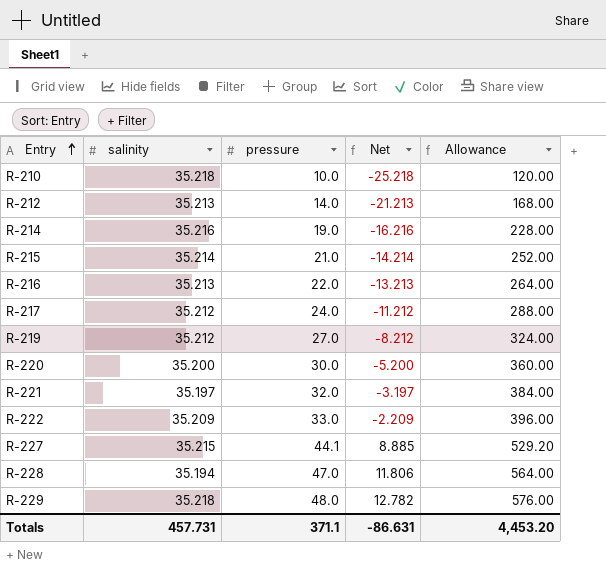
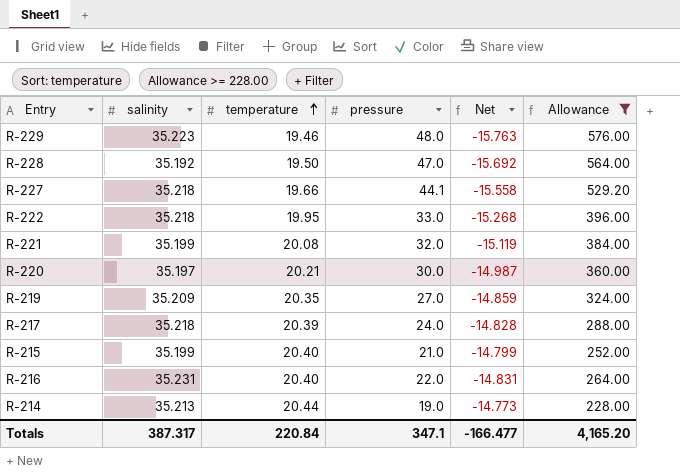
filter: none -> Allowance >= 228.00
row order: Entry ascending -> temperature ascending
column temperature | position: none -> 3
column Net | formula: [pressure] - [salinity] -> [temperature] - [salinity]
R-229 | salinity: 35.218 -> 35.223
R-228 | salinity: 35.194 -> 35.192
R-227 | salinity: 35.215 -> 35.218
R-222 | salinity: 35.209 -> 35.218
R-221 | salinity: 35.197 -> 35.199
R-220 | salinity: 35.200 -> 35.197
R-219 | salinity: 35.212 -> 35.209
R-217 | salinity: 35.212 -> 35.218
R-215 | salinity: 35.214 -> 35.199
R-216 | salinity: 35.213 -> 35.231
R-214 | salinity: 35.216 -> 35.213
Totals | salinity: 457.731 -> 387.317
Totals | pressure: 371.1 -> 347.1
Totals | Net: -86.631 -> -166.477
Totals | Allowance: 4,453.20 -> 4,165.20

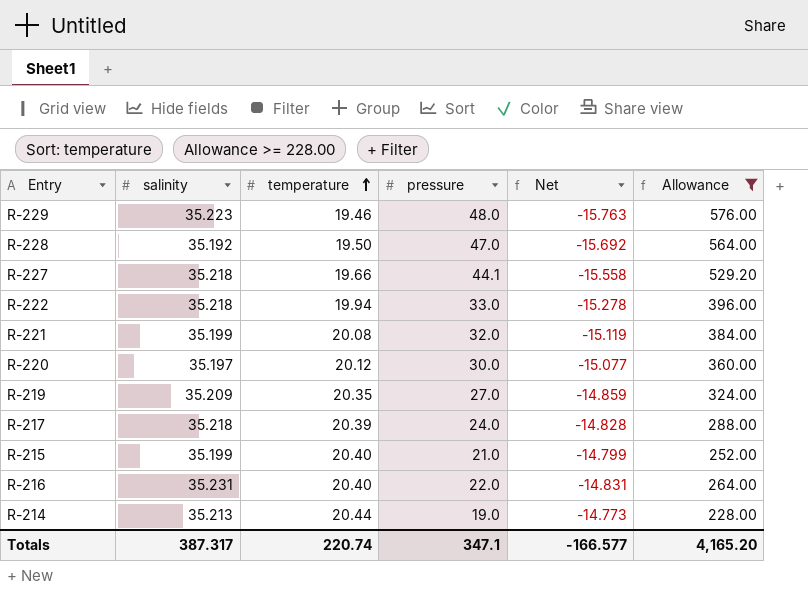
R-222 | temperature: 19.95 -> 19.94
R-222 | Net: -15.268 -> -15.278
R-220 | temperature: 20.21 -> 20.12
R-220 | Net: -14.987 -> -15.077
Totals | temperature: 220.84 -> 220.74
Totals | Net: -166.477 -> -166.577

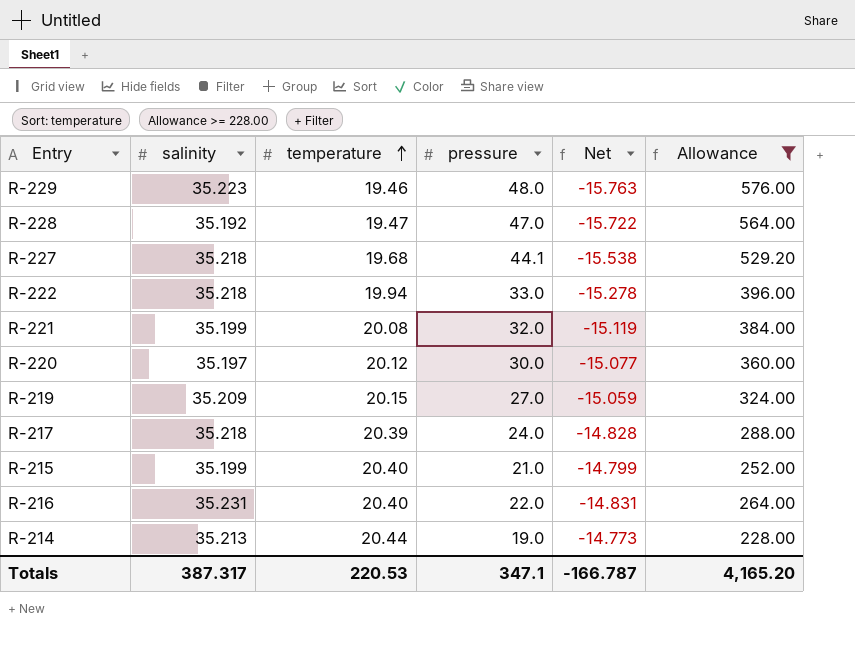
R-228 | temperature: 19.50 -> 19.47
R-228 | Net: -15.692 -> -15.722
R-227 | temperature: 19.66 -> 19.68
R-227 | Net: -15.558 -> -15.538
R-219 | temperature: 20.35 -> 20.15
R-219 | Net: -14.859 -> -15.059
Totals | temperature: 220.74 -> 220.53
Totals | Net: -166.577 -> -166.787

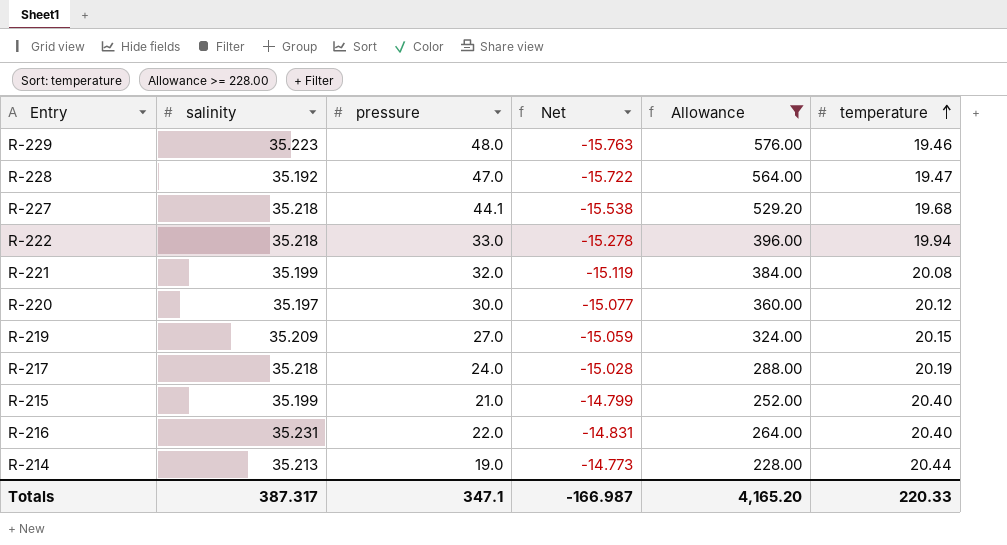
column temperature | position: 3 -> 6
R-217 | Net: -14.828 -> -15.028
R-217 | temperature: 20.39 -> 20.19
Totals | Net: -166.787 -> -166.987
Totals | temperature: 220.53 -> 220.33

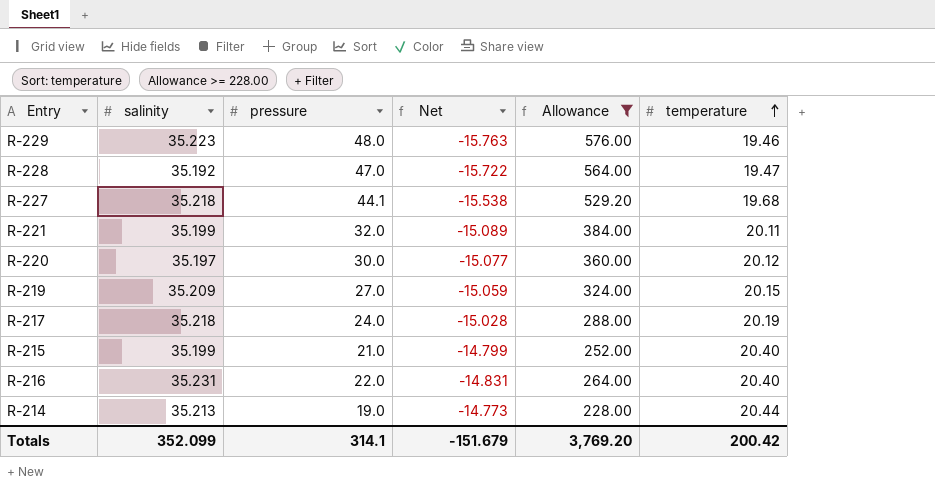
row R-222: 35.218 | 33.0 | -15.278 | 396.00 | 19.94 -> none
R-221 | Net: -15.119 -> -15.089
R-221 | temperature: 20.08 -> 20.11
Totals | salinity: 387.317 -> 352.099
Totals | pressure: 347.1 -> 314.1
Totals | Net: -166.987 -> -151.679
Totals | Allowance: 4,165.20 -> 3,769.20
Totals | temperature: 220.33 -> 200.42

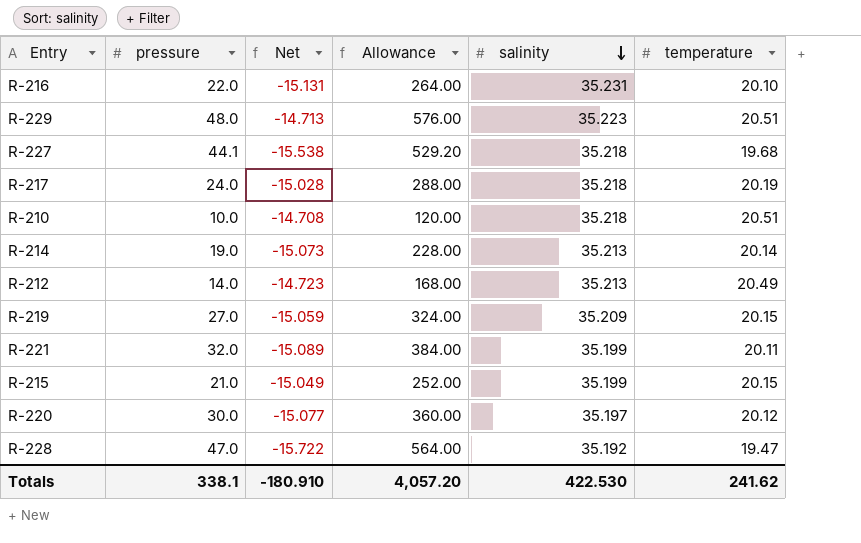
filter: Allowance >= 228.00 -> none
row order: temperature ascending -> salinity descending
column salinity | position: 2 -> 5
R-216 | Net: -14.831 -> -15.131
R-216 | temperature: 20.40 -> 20.10
R-229 | Net: -15.763 -> -14.713
R-229 | temperature: 19.46 -> 20.51
R-214 | Net: -14.773 -> -15.073
R-214 | temperature: 20.44 -> 20.14
R-215 | Net: -14.799 -> -15.049
R-215 | temperature: 20.40 -> 20.15
Totals | pressure: 314.1 -> 338.1
Totals | Net: -151.679 -> -180.910
Totals | Allowance: 3,769.20 -> 4,057.20
Totals | salinity: 352.099 -> 422.530
Totals | temperature: 200.42 -> 241.62

